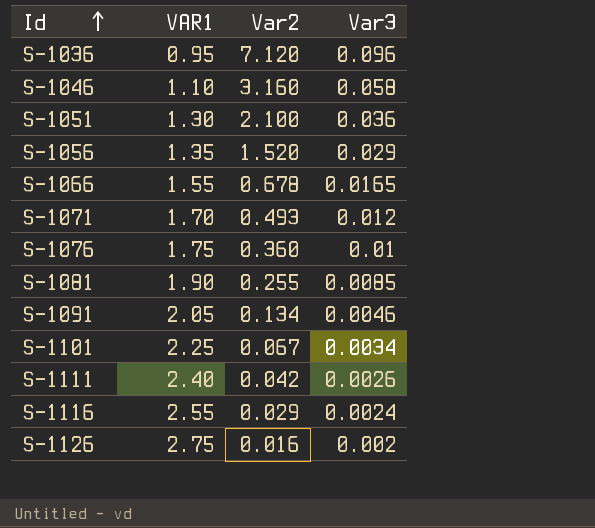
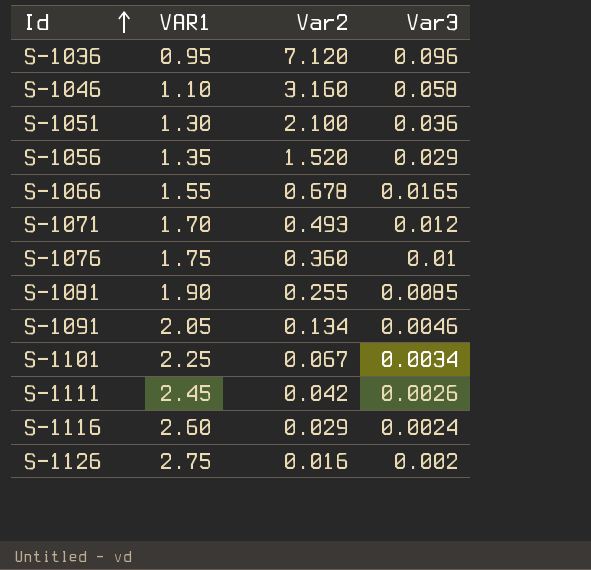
S-1111 | VAR1: 2.40 -> 2.45
S-1116 | VAR1: 2.55 -> 2.60

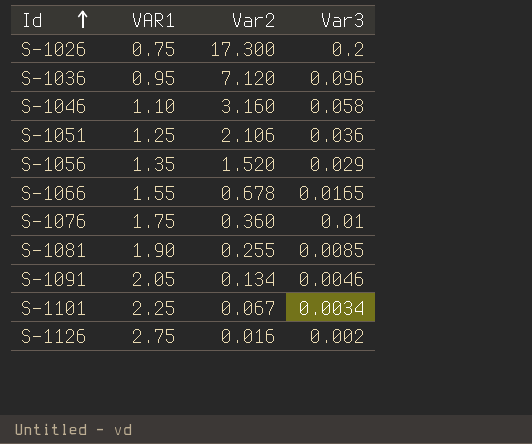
row S-1071: 1.70 | 0.493 | 0.012 -> none
row S-1111: 2.45 | 0.042 | 0.0026 -> none
row S-1116: 2.60 | 0.029 | 0.0024 -> none
row S-1026: none -> 0.75 | 17.300 | 0.2
S-1051 | VAR1: 1.30 -> 1.25
S-1051 | Var2: 2.100 -> 2.106

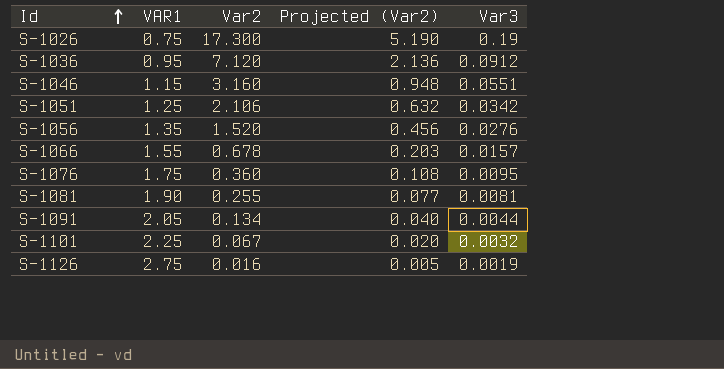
column Projected (Var2) | formula: none -> [Var2] * 0.3
S-1026 | Var3: 0.2 -> 0.19
S-1036 | Var3: 0.096 -> 0.0912
S-1046 | VAR1: 1.10 -> 1.15
S-1046 | Var3: 0.058 -> 0.0551
S-1051 | Var3: 0.036 -> 0.0342
S-1056 | Var3: 0.029 -> 0.0276
S-1066 | Var3: 0.0165 -> 0.0157
S-1076 | Var3: 0.01 -> 0.0095
S-1081 | Var3: 0.0085 -> 0.0081
S-1091 | Var3: 0.0046 -> 0.0044
S-1101 | Var3: 0.0034 -> 0.0032
S-1126 | Var3: 0.002 -> 0.0019

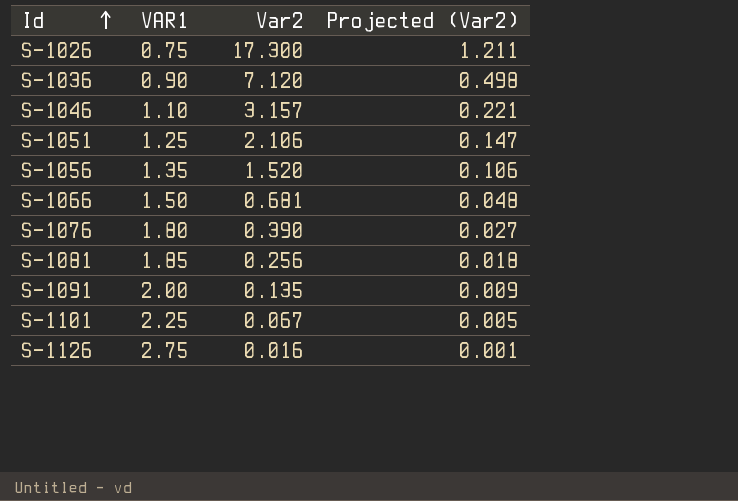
column Var3 | position: 5 -> none
column Projected (Var2) | formula: [Var2] * 0.3 -> [Var2] * 0.07
S-1036 | VAR1: 0.95 -> 0.90
S-1046 | VAR1: 1.15 -> 1.10
S-1046 | Var2: 3.160 -> 3.157
S-1066 | VAR1: 1.55 -> 1.50
S-1066 | Var2: 0.678 -> 0.681
S-1076 | VAR1: 1.75 -> 1.80
S-1076 | Var2: 0.360 -> 0.390
S-1081 | VAR1: 1.90 -> 1.85
S-1081 | Var2: 0.255 -> 0.256
S-1091 | VAR1: 2.05 -> 2.00
S-1091 | Var2: 0.134 -> 0.135

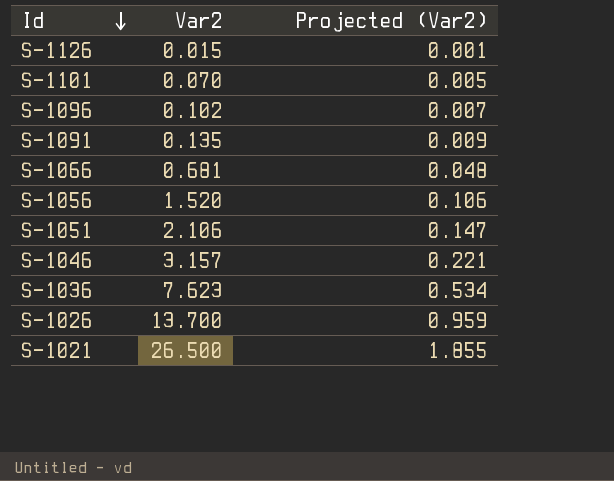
row order: Id ascending -> Id descending
column VAR1 | position: 2 -> none
row S-1076: 1.80 | 0.390 | 0.027 -> none
row S-1081: 1.85 | 0.256 | 0.018 -> none
S-1126 | Var2: 0.016 -> 0.015
S-1101 | Var2: 0.067 -> 0.070
row S-1096: none -> 0.102 | 0.007
S-1036 | Var2: 7.120 -> 7.623
S-1036 | Projected (Var2): 0.498 -> 0.534
S-1026 | Var2: 17.300 -> 13.700
S-1026 | Projected (Var2): 1.211 -> 0.959
row S-1021: none -> 26.500 | 1.855

